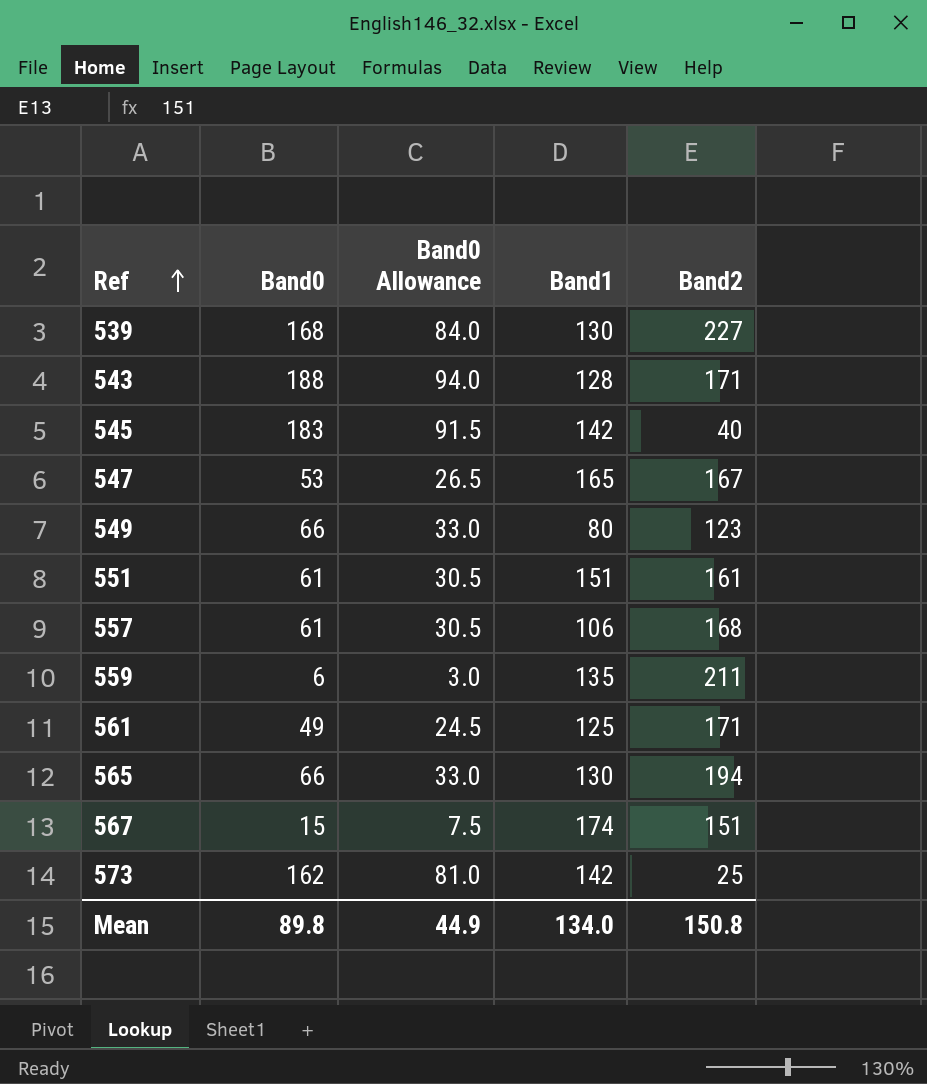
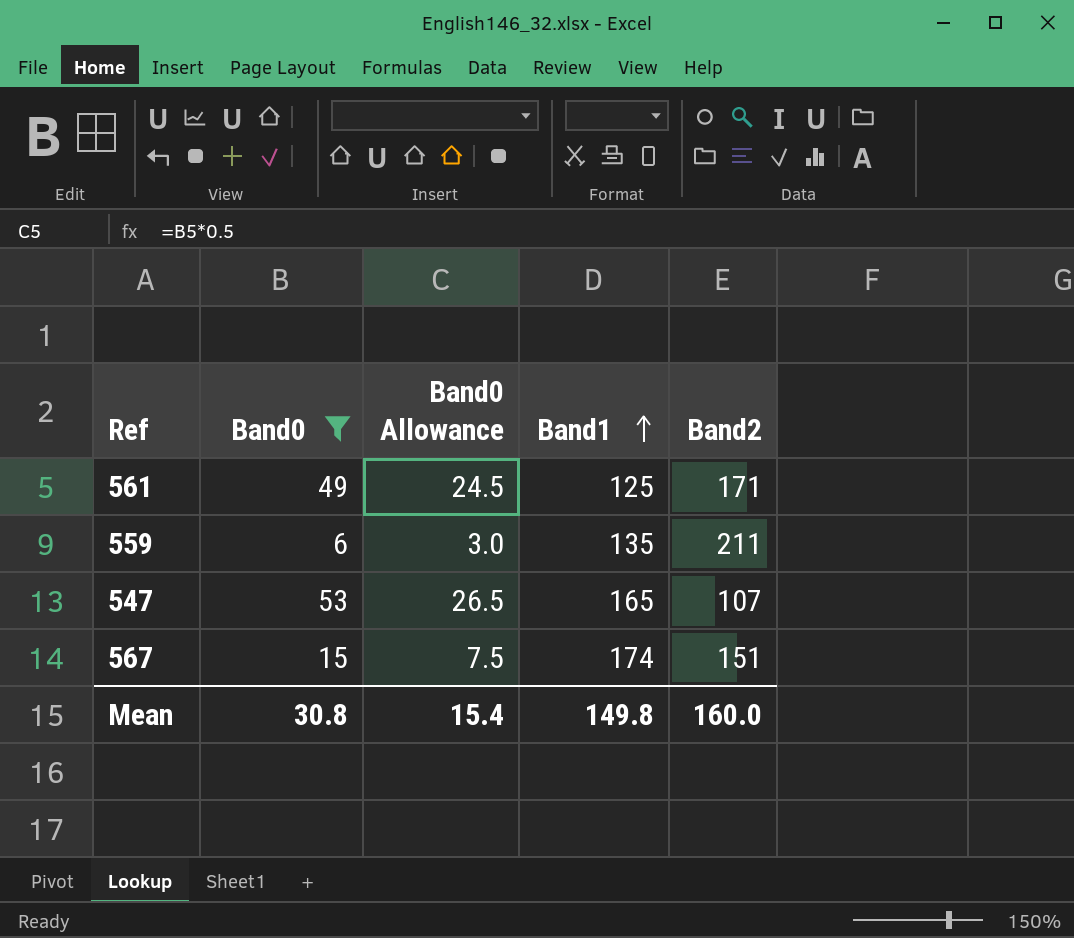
filter: none -> Band0 <= 53
row order: Ref ascending -> Band1 ascending
547 | Band2: 167 -> 107
Mean | Band0: 89.8 -> 30.8
Mean | Band0 Allowance: 44.9 -> 15.4
Mean | Band1: 134.0 -> 149.8
Mean | Band2: 150.8 -> 160.0

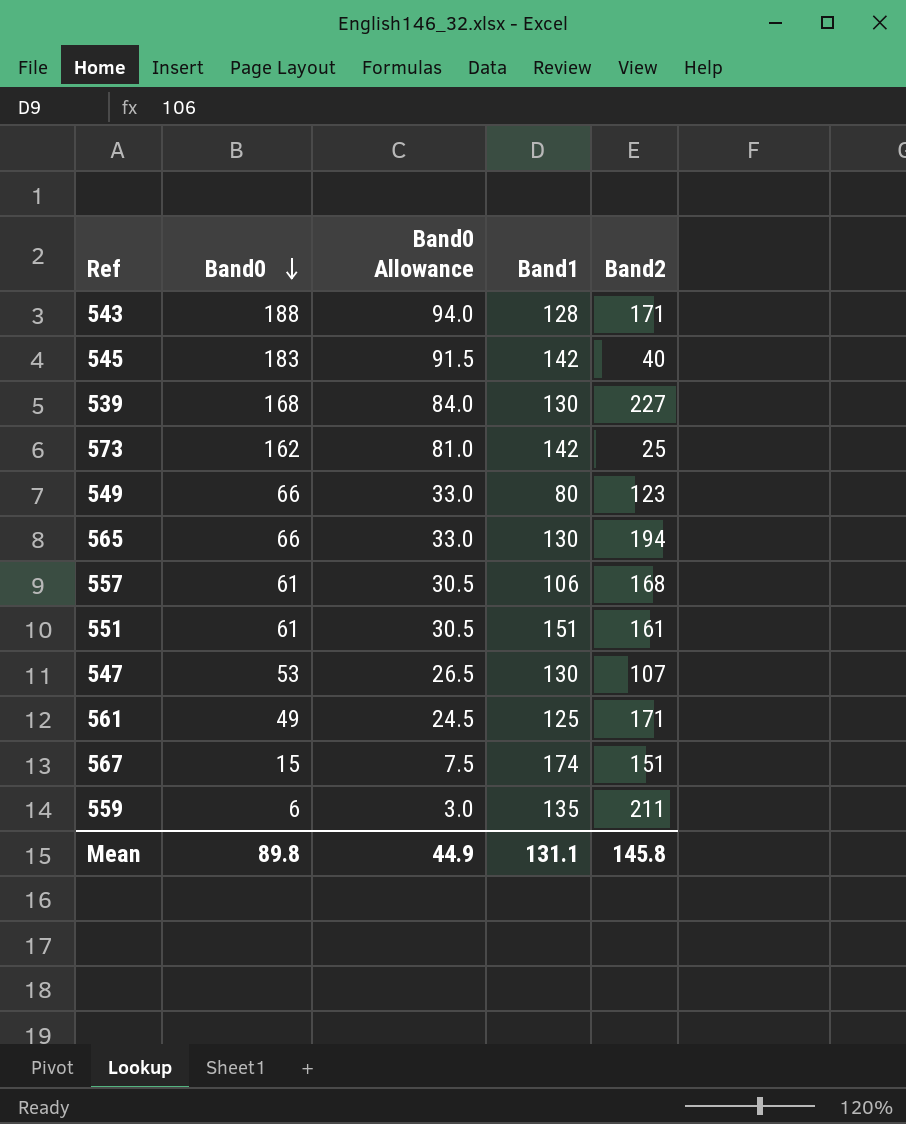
filter: Band0 <= 53 -> none
row order: Band1 ascending -> Band0 descending
547 | Band1: 165 -> 130
Mean | Band0: 30.8 -> 89.8
Mean | Band0 Allowance: 15.4 -> 44.9
Mean | Band1: 149.8 -> 131.1
Mean | Band2: 160.0 -> 145.8

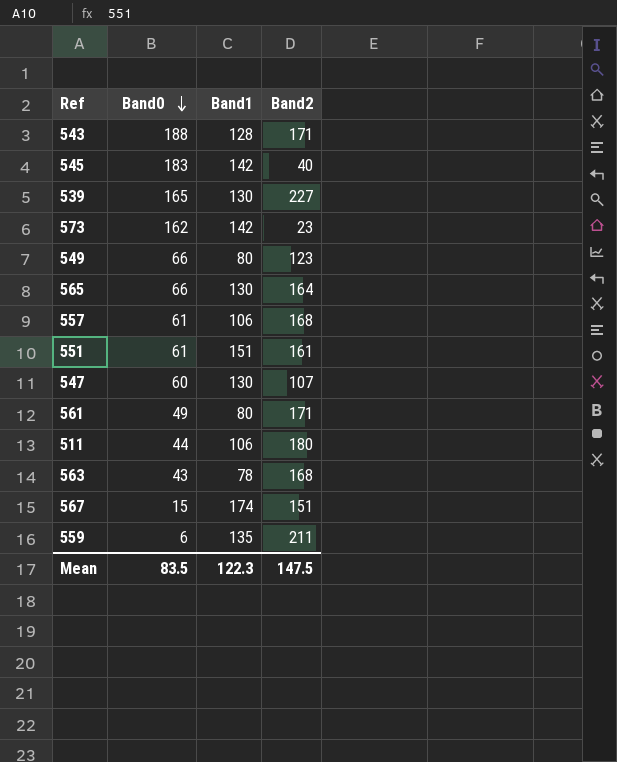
column Band0 Allowance | formula: [Band0] * 0.5 -> none
539 | Band0: 168 -> 165
573 | Band2: 25 -> 23
565 | Band2: 194 -> 164
547 | Band0: 53 -> 60
561 | Band1: 125 -> 80
row 511: none -> 44 | 106 | 180
row 563: none -> 43 | 78 | 168
Mean | Band0: 89.8 -> 83.5
Mean | Band1: 131.1 -> 122.3
Mean | Band2: 145.8 -> 147.5

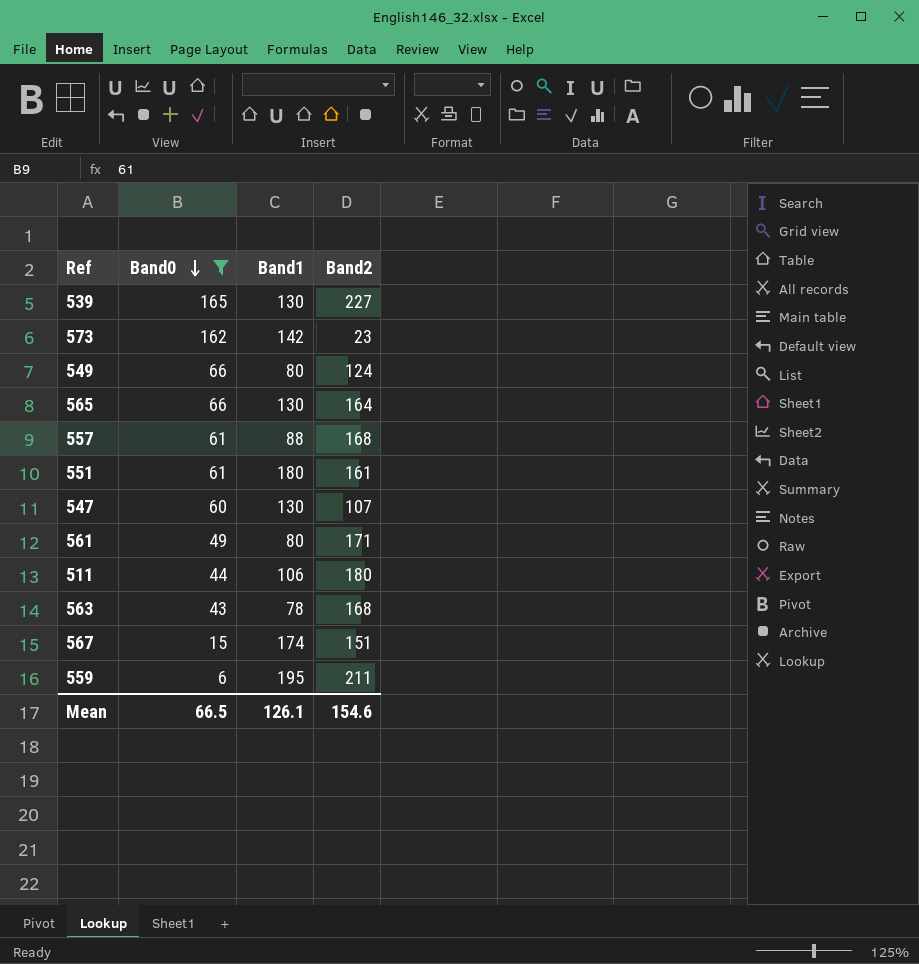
filter: none -> Band0 <= 165
549 | Band2: 123 -> 124
557 | Band1: 106 -> 88
551 | Band1: 151 -> 180
559 | Band1: 135 -> 195
Mean | Band0: 83.5 -> 66.5
Mean | Band1: 122.3 -> 126.1
Mean | Band2: 147.5 -> 154.6

